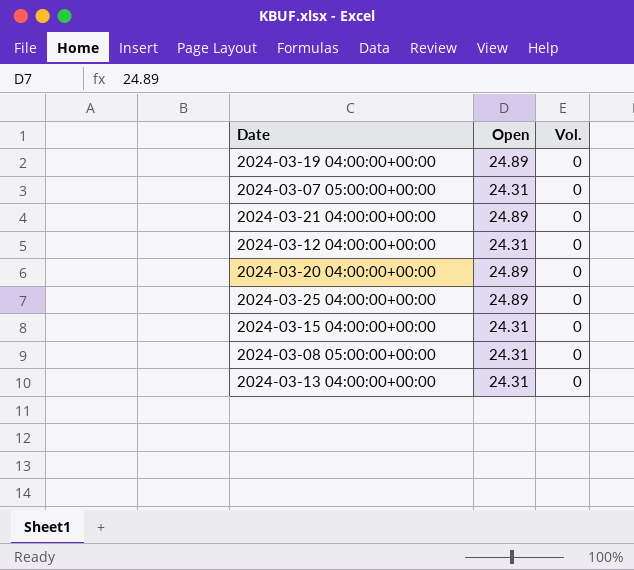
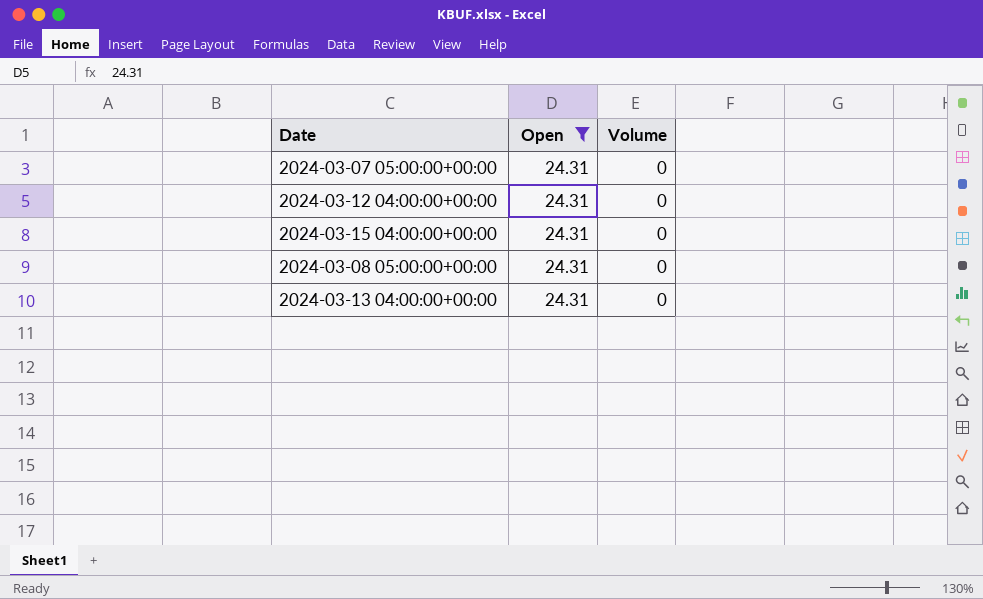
filter: none -> Open = 24.31
column name: Vol. -> Volume

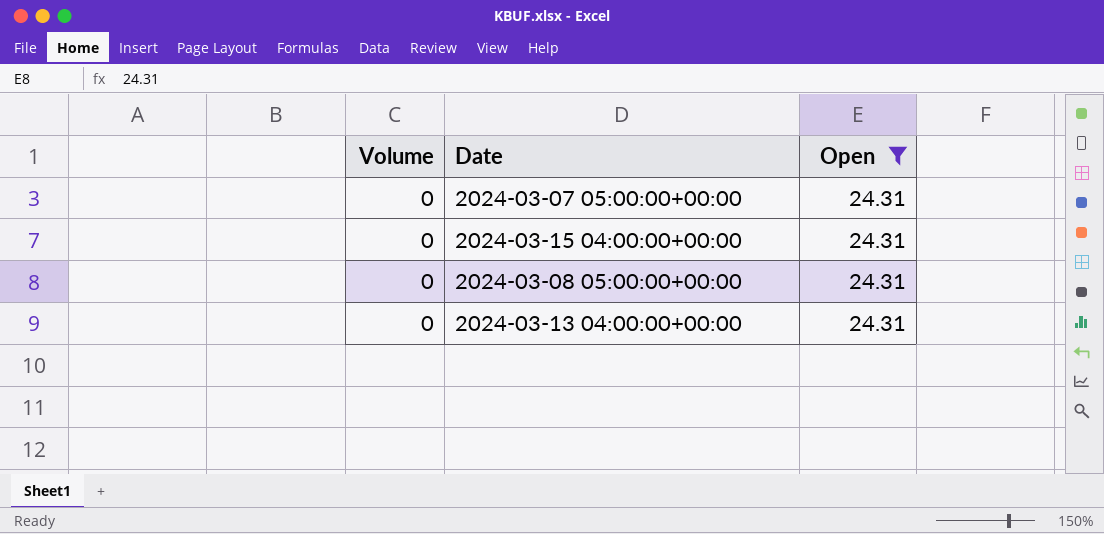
column Volume | position: 3 -> 1
row 2024-03-12 04:00:00+00:00: 24.31 | 0 -> none

